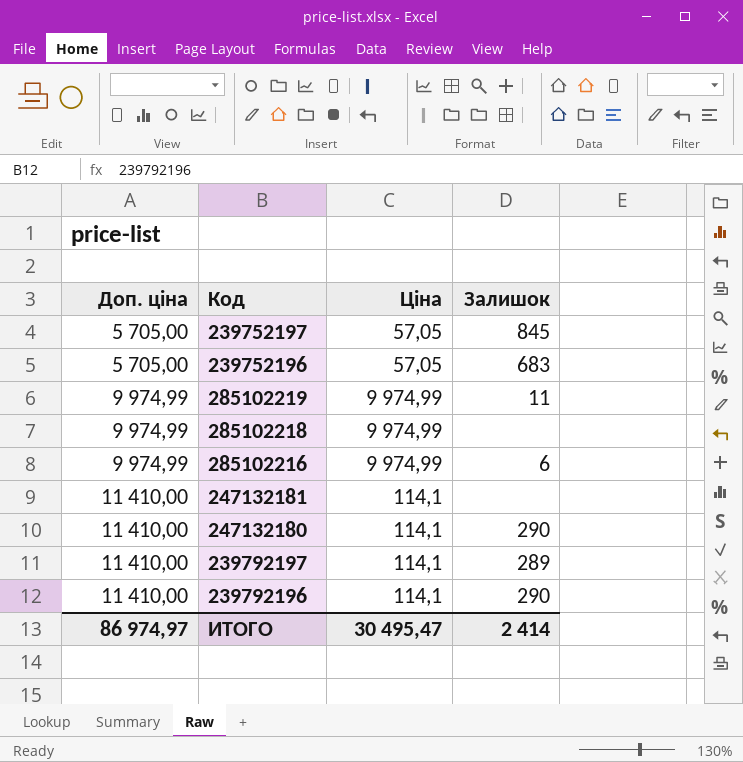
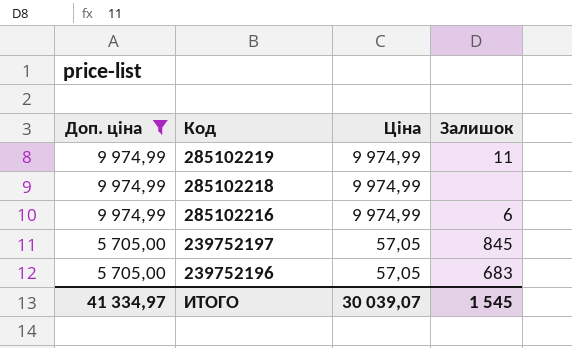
filter: none -> Доп. ціна != 11 410,00
row order: Доп. ціна ascending -> Доп. ціна descending
ИТОГО | Доп. ціна: 86 974,97 -> 41 334,97
ИТОГО | Ціна: 30 495,47 -> 30 039,07
ИТОГО | Залишок: 2 414 -> 1 545

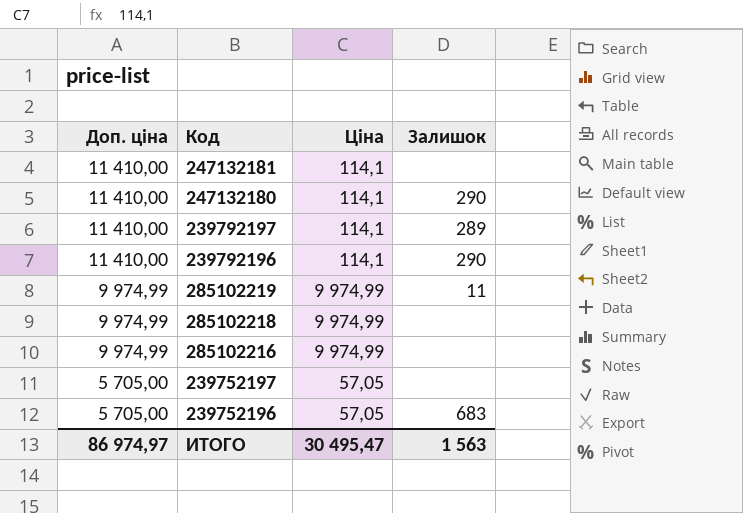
filter: Доп. ціна != 11 410,00 -> none
285102216 | Залишок: 6 -> none
239752197 | Залишок: 845 -> none
ИТОГО | Доп. ціна: 41 334,97 -> 86 974,97
ИТОГО | Ціна: 30 039,07 -> 30 495,47
ИТОГО | Залишок: 1 545 -> 1 563

